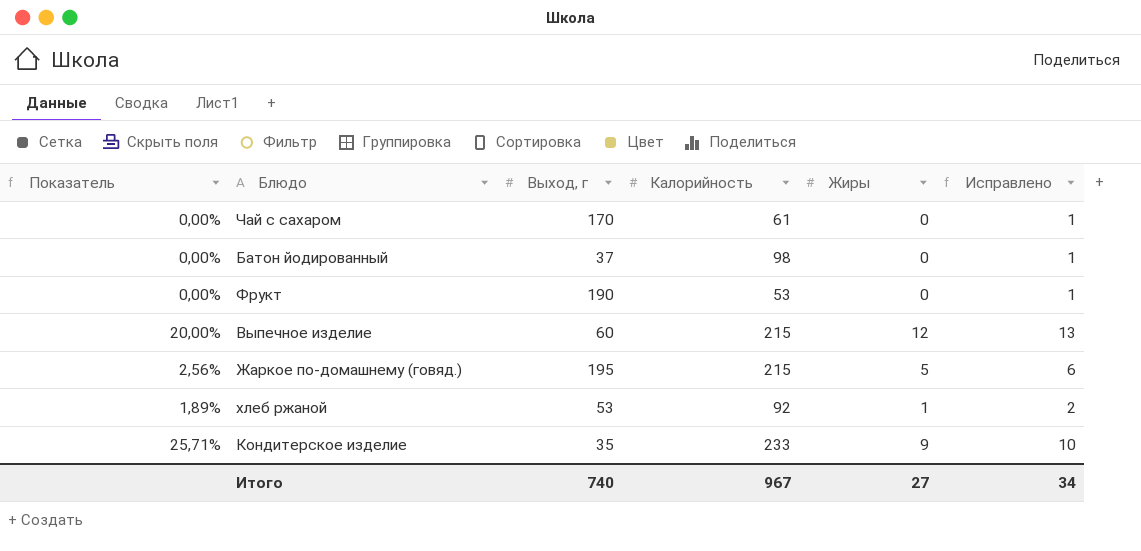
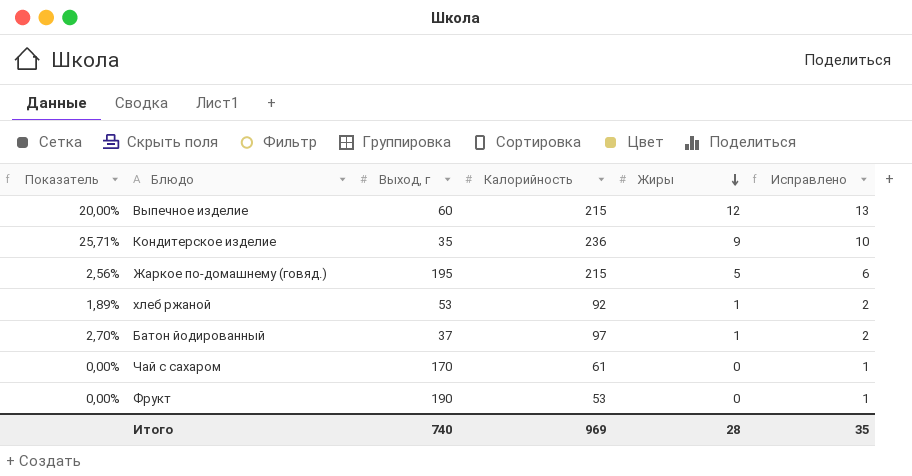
row order: none -> Жиры descending
Кондитерское изделие | Калорийность: 233 -> 236
Батон йодированный | Показатель: 0,00% -> 2,70%
Батон йодированный | Калорийность: 98 -> 97
Батон йодированный | Жиры: 0 -> 1
Батон йодированный | Исправлено: 1 -> 2
Итого | Калорийность: 967 -> 969
Итого | Жиры: 27 -> 28
Итого | Исправлено: 34 -> 35

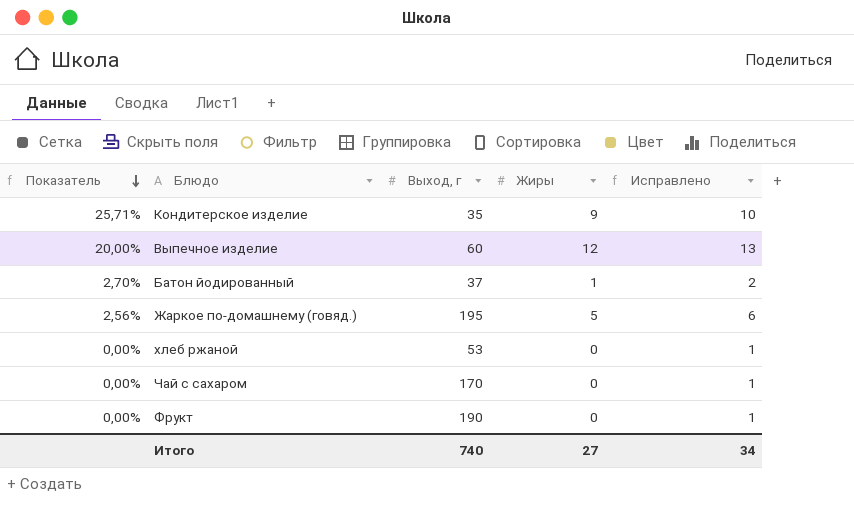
row order: Жиры descending -> Показатель descending
column Калорийность | position: 4 -> none
хлеб ржаной | Показатель: 1,89% -> 0,00%
хлеб ржаной | Жиры: 1 -> 0
хлеб ржаной | Исправлено: 2 -> 1
Итого | Жиры: 28 -> 27
Итого | Исправлено: 35 -> 34

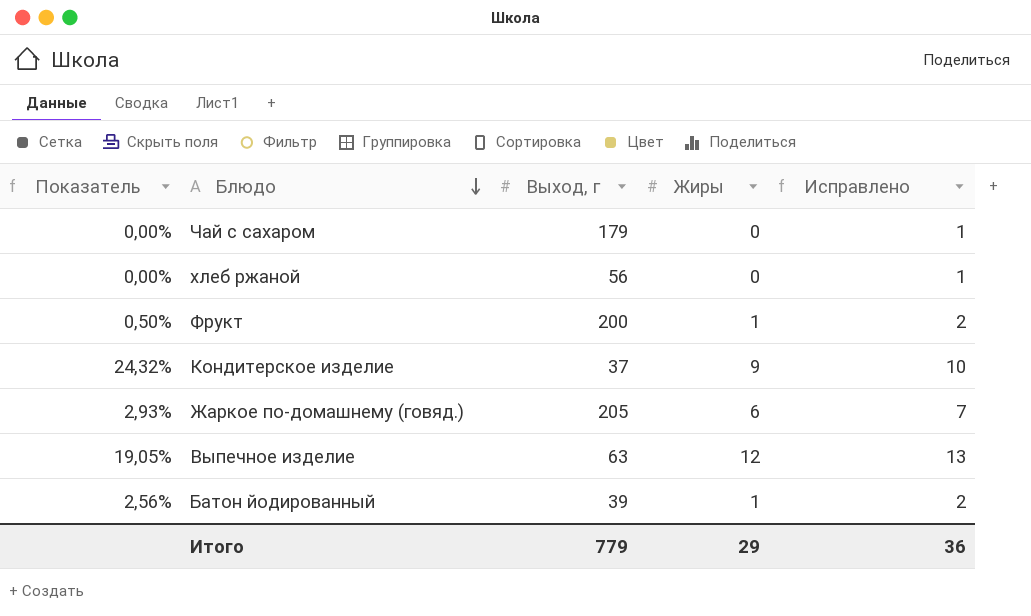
row order: Показатель descending -> Блюдо descending
Чай с сахаром | Выход, г: 170 -> 179
хлеб ржаной | Выход, г: 53 -> 56
Фрукт | Показатель: 0,00% -> 0,50%
Фрукт | Выход, г: 190 -> 200
Фрукт | Жиры: 0 -> 1
Фрукт | Исправлено: 1 -> 2
Кондитерское изделие | Показатель: 25,71% -> 24,32%
Кондитерское изделие | Выход, г: 35 -> 37
Жаркое по-домашнему (говяд.) | Показатель: 2,56% -> 2,93%
Жаркое по-домашнему (говяд.) | Выход, г: 195 -> 205
Жаркое по-домашнему (говяд.) | Жиры: 5 -> 6
Жаркое по-домашнему (говяд.) | Исправлено: 6 -> 7
Выпечное изделие | Показатель: 20,00% -> 19,05%
Выпечное изделие | Выход, г: 60 -> 63
Батон йодированный | Показатель: 2,70% -> 2,56%
Батон йодированный | Выход, г: 37 -> 39
Итого | Выход, г: 740 -> 779
Итого | Жиры: 27 -> 29
Итого | Исправлено: 34 -> 36

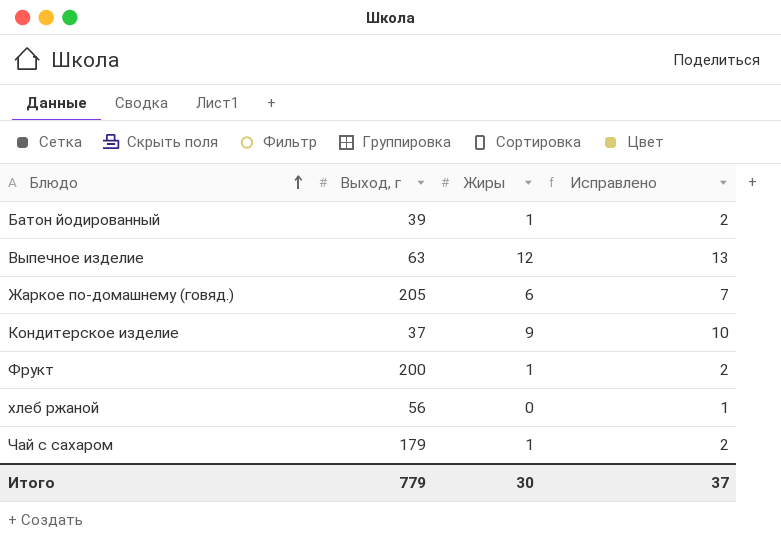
row order: Блюдо descending -> Блюдо ascending
column Показатель | formula: [Жиры] / [Выход, г] -> none
Чай с сахаром | Жиры: 0 -> 1
Чай с сахаром | Исправлено: 1 -> 2
Итого | Жиры: 29 -> 30
Итого | Исправлено: 36 -> 37

